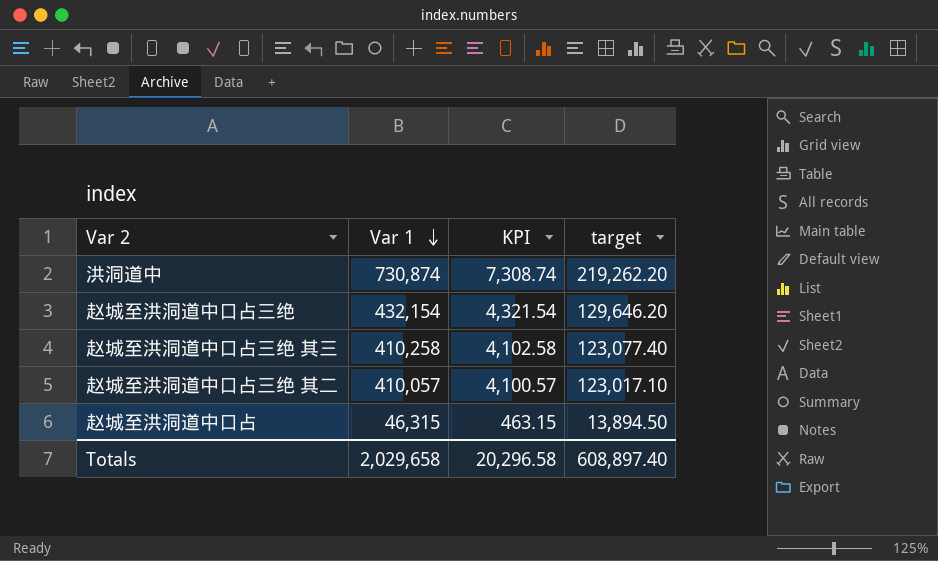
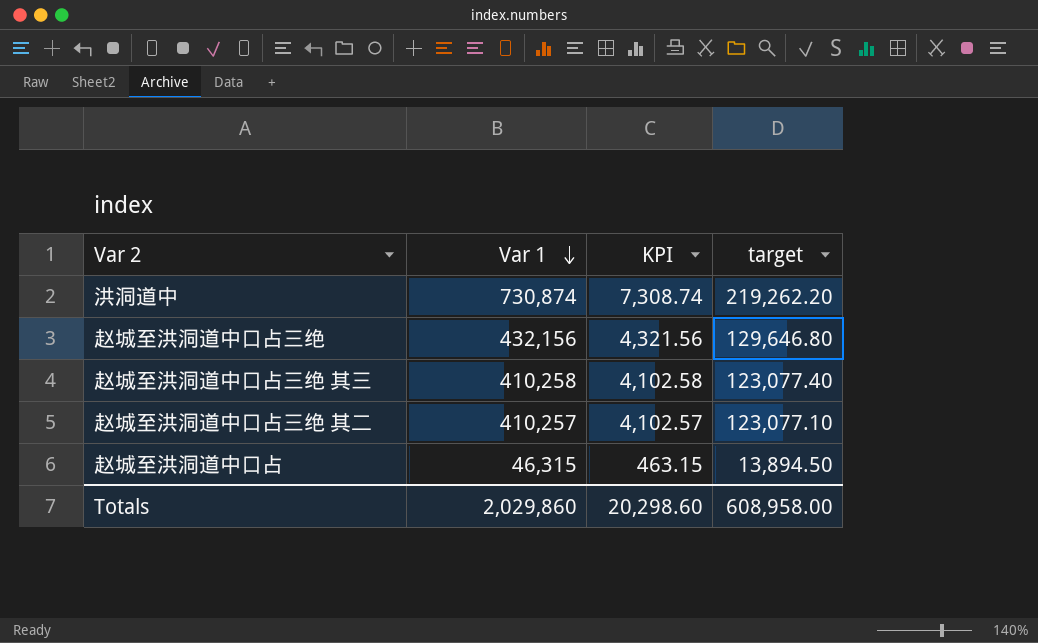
赵城至洪洞道中口占三绝 | Var 1: 432,154 -> 432,156
赵城至洪洞道中口占三绝 | KPI: 4,321.54 -> 4,321.56
赵城至洪洞道中口占三绝 | target: 129,646.20 -> 129,646.80
赵城至洪洞道中口占三绝 其二 | Var 1: 410,057 -> 410,257
赵城至洪洞道中口占三绝 其二 | KPI: 4,100.57 -> 4,102.57
赵城至洪洞道中口占三绝 其二 | target: 123,017.10 -> 123,077.10
Totals | Var 1: 2,029,658 -> 2,029,860
Totals | KPI: 20,296.58 -> 20,298.60
Totals | target: 608,897.40 -> 608,958.00

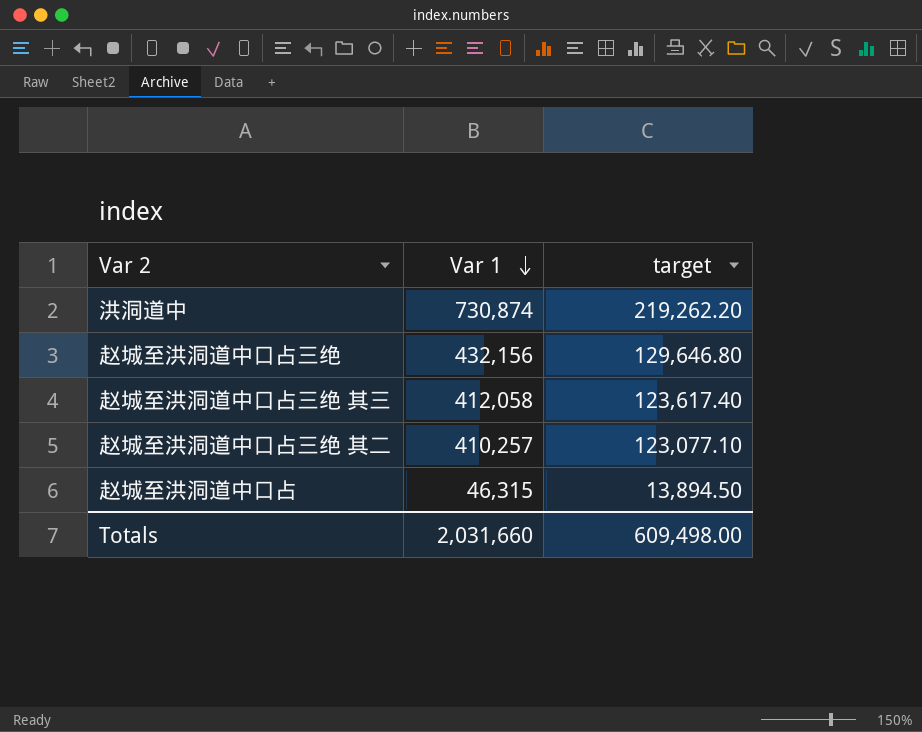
column KPI | formula: [Var 1] * 0.01 -> none
赵城至洪洞道中口占三绝 其三 | Var 1: 410,258 -> 412,058
赵城至洪洞道中口占三绝 其三 | target: 123,077.40 -> 123,617.40
Totals | Var 1: 2,029,860 -> 2,031,660
Totals | target: 608,958.00 -> 609,498.00

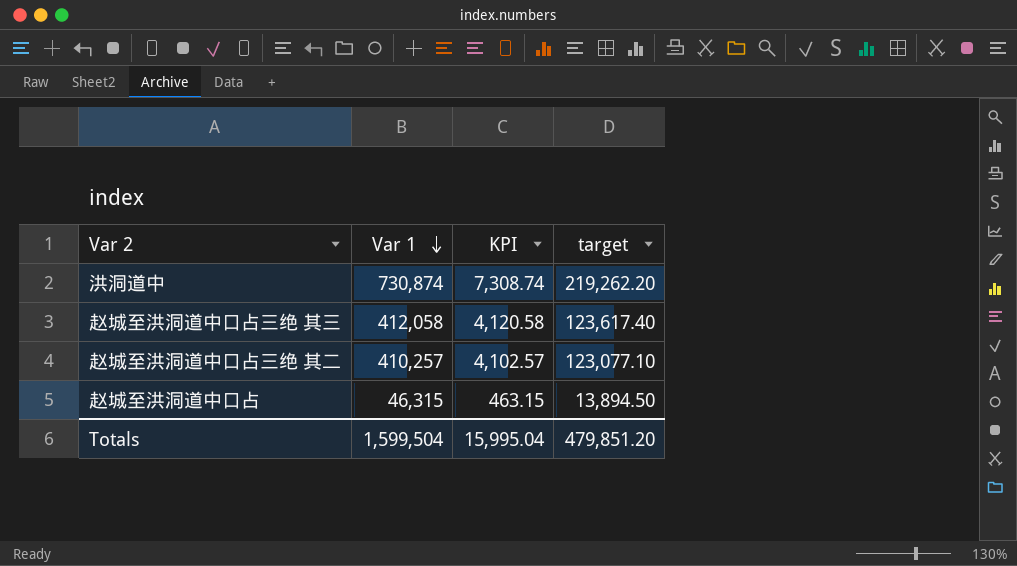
column KPI | formula: none -> [Var 1] * 0.01
row 赵城至洪洞道中口占三绝: 432,156 | 129,646.80 -> none
Totals | Var 1: 2,031,660 -> 1,599,504
Totals | target: 609,498.00 -> 479,851.20

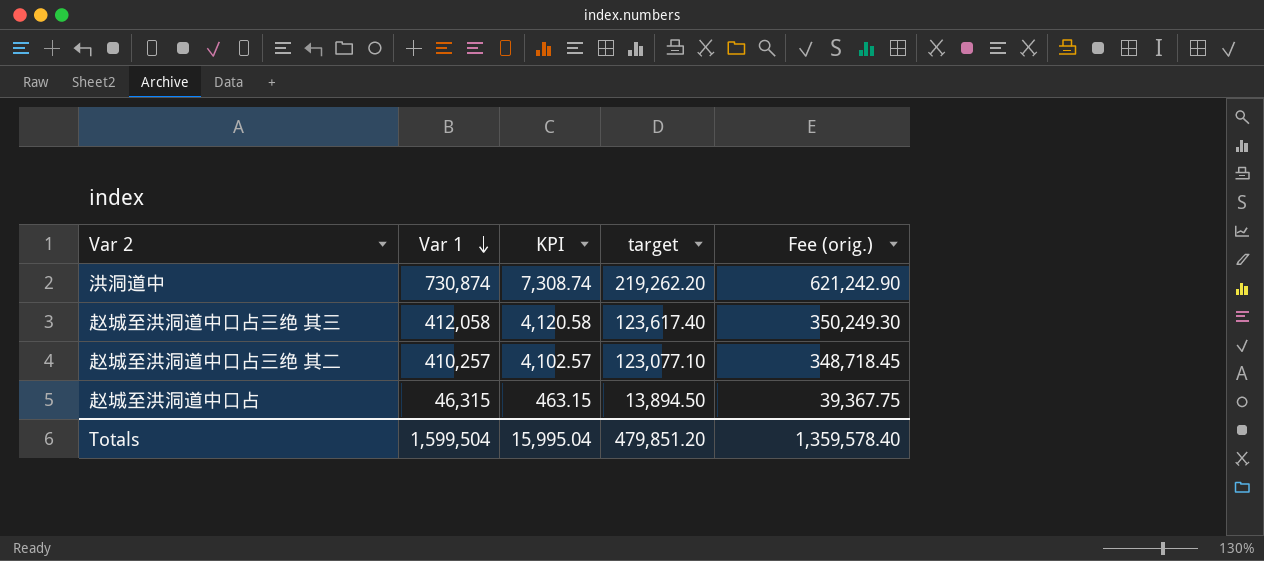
column Fee (orig.) | formula: none -> [Var 1] * 0.85

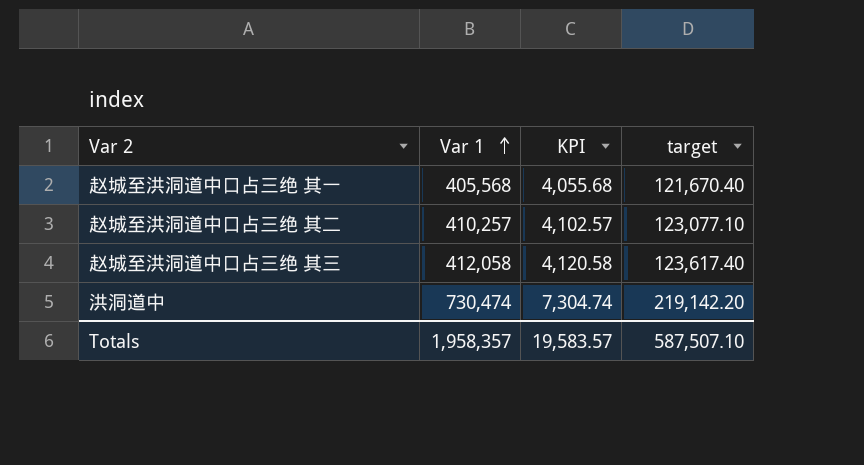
row order: Var 1 descending -> Var 1 ascending
column Fee (orig.) | formula: [Var 1] * 0.85 -> none
row 赵城至洪洞道中口占: 46,315 | 463.15 | 13,894.50 | 39,367.75 -> none
row 赵城至洪洞道中口占三绝 其一: none -> 405,568 | 4,055.68 | 121,670.40
洪洞道中 | Var 1: 730,874 -> 730,474
洪洞道中 | KPI: 7,308.74 -> 7,304.74
洪洞道中 | target: 219,262.20 -> 219,142.20
Totals | Var 1: 1,599,504 -> 1,958,357
Totals | KPI: 15,995.04 -> 19,583.57
Totals | target: 479,851.20 -> 587,507.10

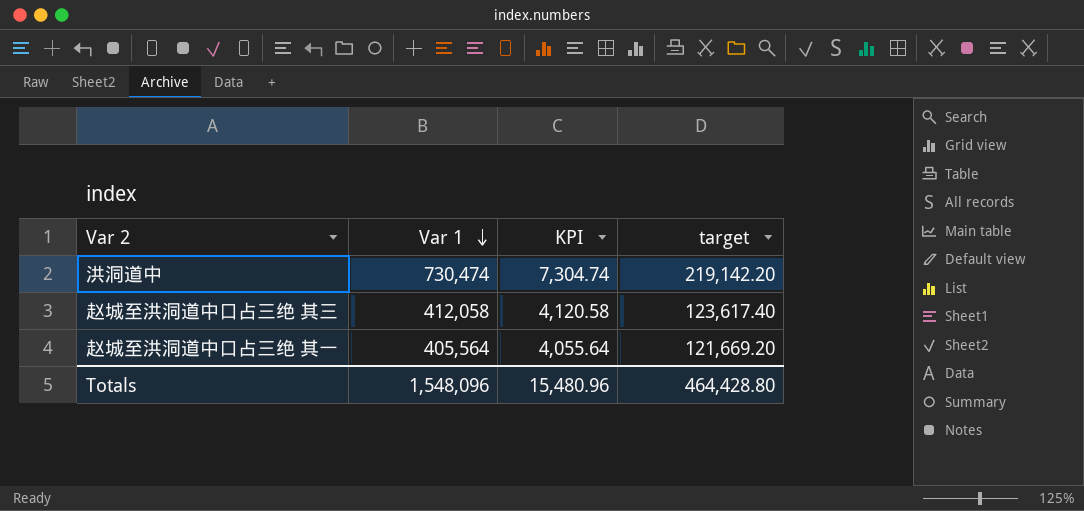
row order: Var 1 ascending -> Var 1 descending
row 赵城至洪洞道中口占三绝 其二: 410,257 | 4,102.57 | 123,077.10 -> none
赵城至洪洞道中口占三绝 其一 | Var 1: 405,568 -> 405,564
赵城至洪洞道中口占三绝 其一 | KPI: 4,055.68 -> 4,055.64
赵城至洪洞道中口占三绝 其一 | target: 121,670.40 -> 121,669.20
Totals | Var 1: 1,958,357 -> 1,548,096
Totals | KPI: 19,583.57 -> 15,480.96
Totals | target: 587,507.10 -> 464,428.80

